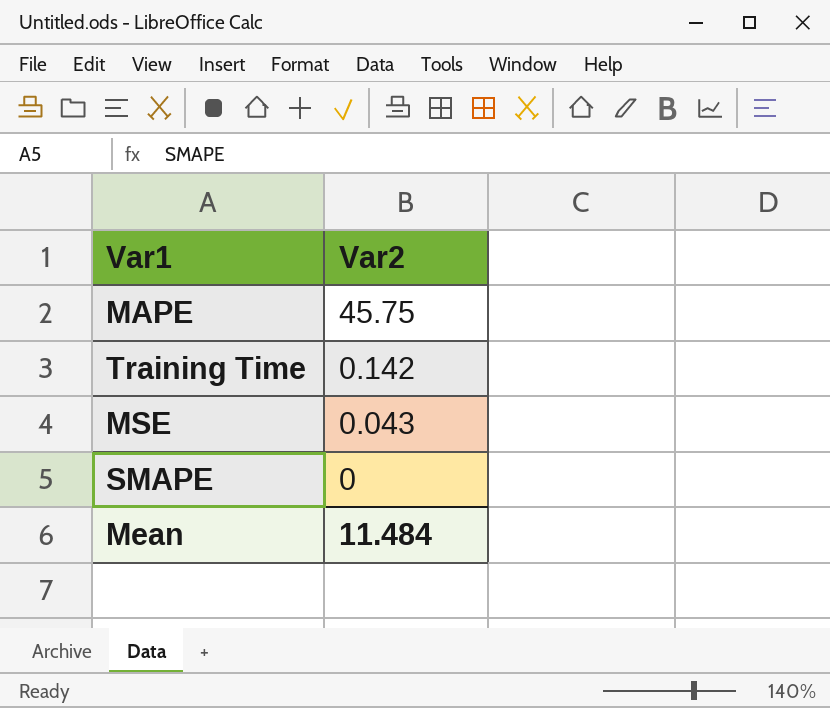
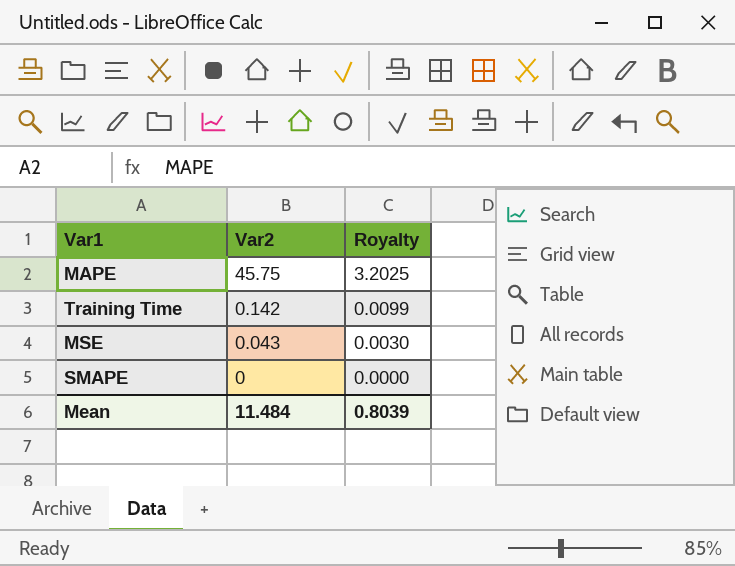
column Royalty | formula: none -> [Var2] * 0.07

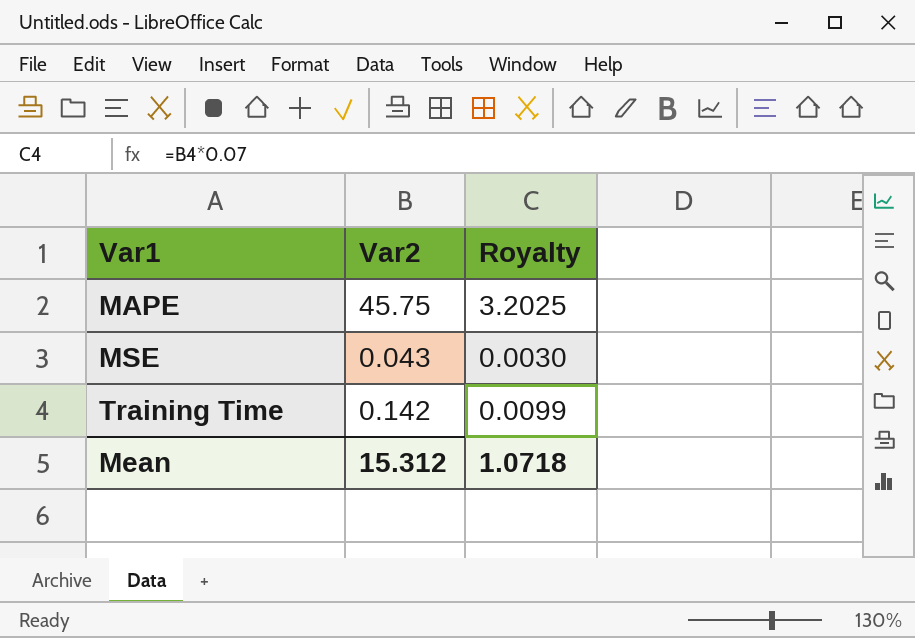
row order: Var2 descending -> Var1 ascending
row SMAPE: 0 | 0.0000 -> none
Mean | Var2: 11.484 -> 15.312
Mean | Royalty: 0.8039 -> 1.0718

